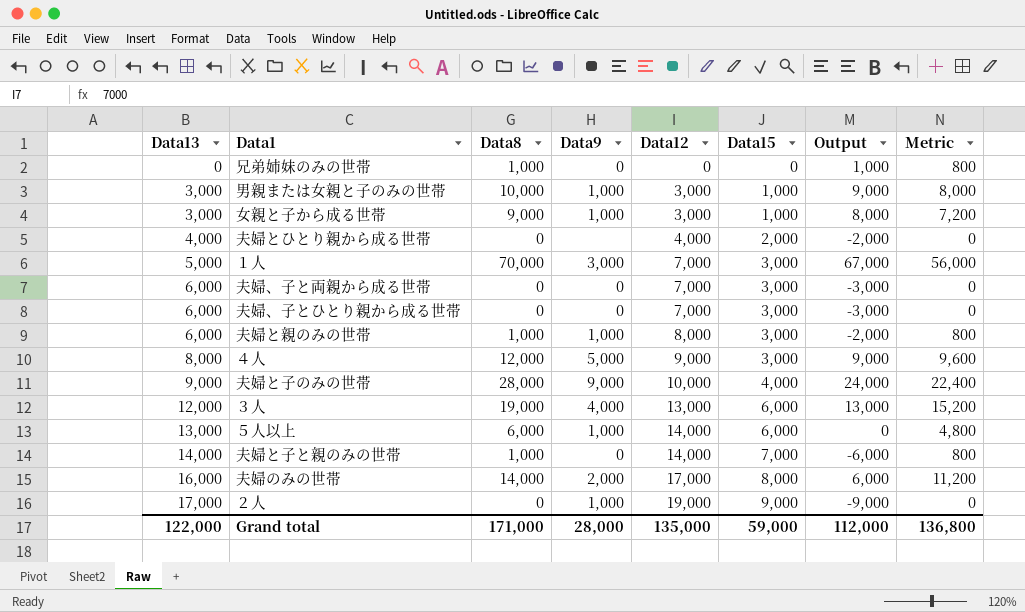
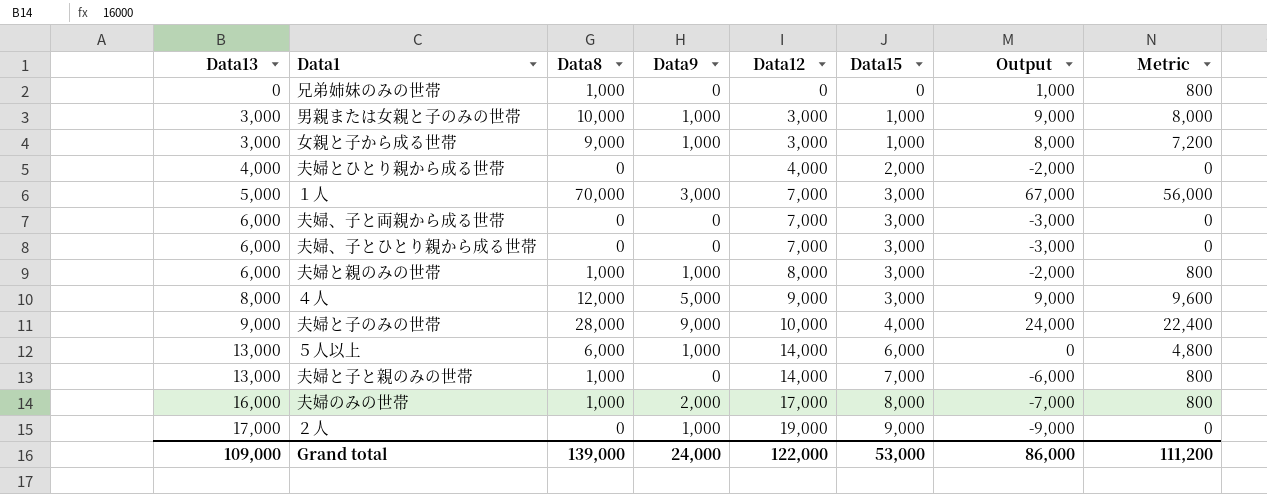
row ３人: 12,000 | 19,000 | 4,000 | 13,000 | 6,000 | 13,000 | 15,200 -> none
夫婦と子と親のみの世帯 | Data13: 14,000 -> 13,000
夫婦のみの世帯 | Data8: 14,000 -> 1,000
夫婦のみの世帯 | Output: 6,000 -> -7,000
夫婦のみの世帯 | Metric: 11,200 -> 800
Grand total | Data13: 122,000 -> 109,000
Grand total | Data8: 171,000 -> 139,000
Grand total | Data9: 28,000 -> 24,000
Grand total | Data12: 135,000 -> 122,000
Grand total | Data15: 59,000 -> 53,000
Grand total | Output: 112,000 -> 86,000
Grand total | Metric: 136,800 -> 111,200

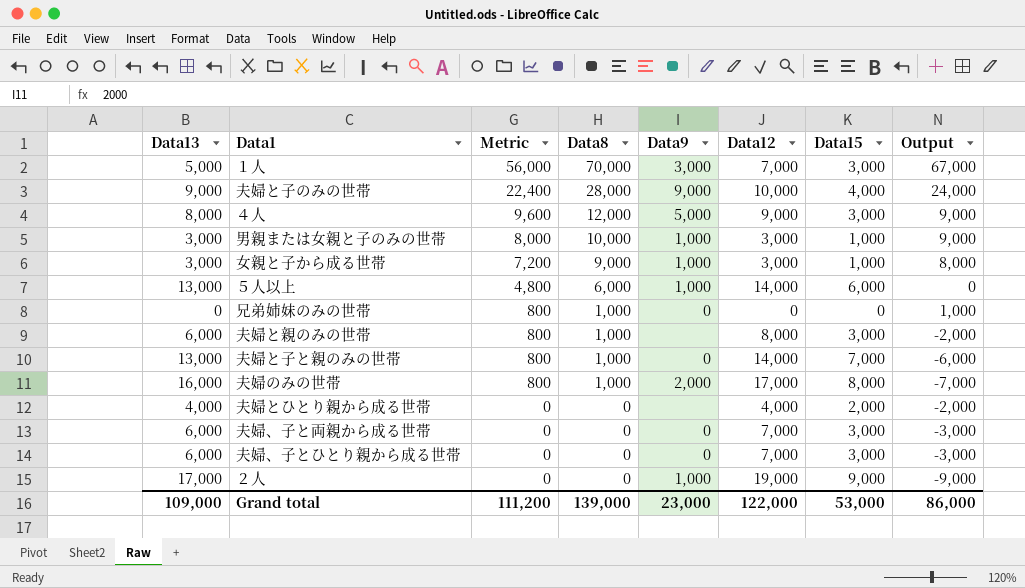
row order: Data13 ascending -> Metric descending
column Metric | position: 8 -> 3
夫婦と親のみの世帯 | Data9: 1,000 -> none
Grand total | Data9: 24,000 -> 23,000

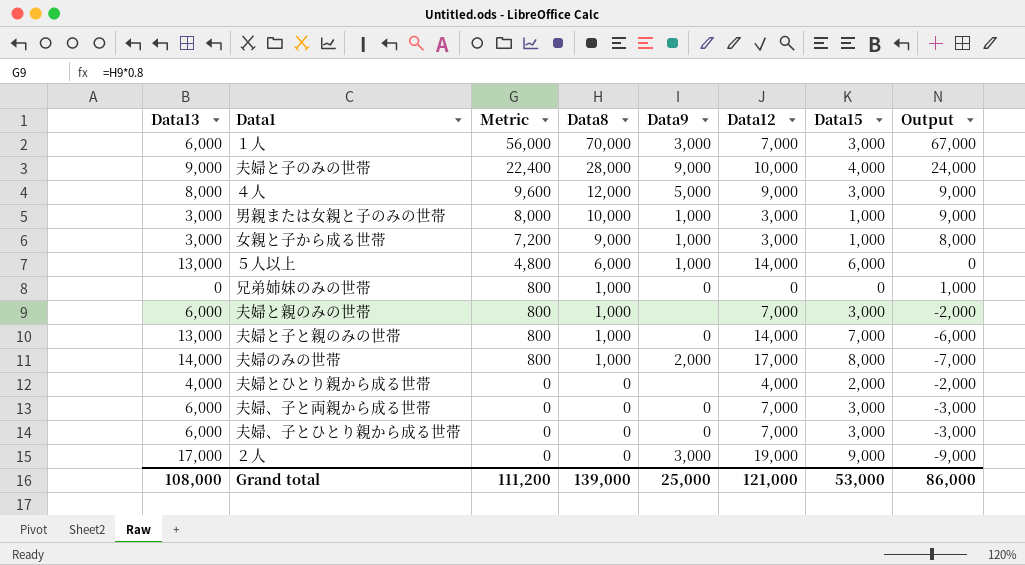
１人 | Data13: 5,000 -> 6,000
夫婦と親のみの世帯 | Data12: 8,000 -> 7,000
夫婦のみの世帯 | Data13: 16,000 -> 14,000
２人 | Data9: 1,000 -> 3,000
Grand total | Data13: 109,000 -> 108,000
Grand total | Data9: 23,000 -> 25,000
Grand total | Data12: 122,000 -> 121,000

